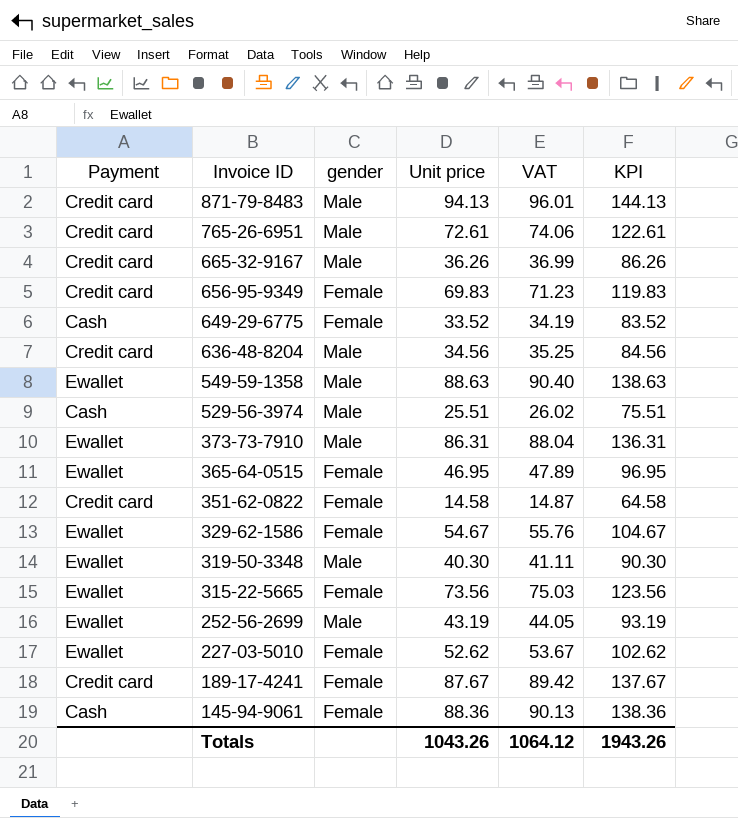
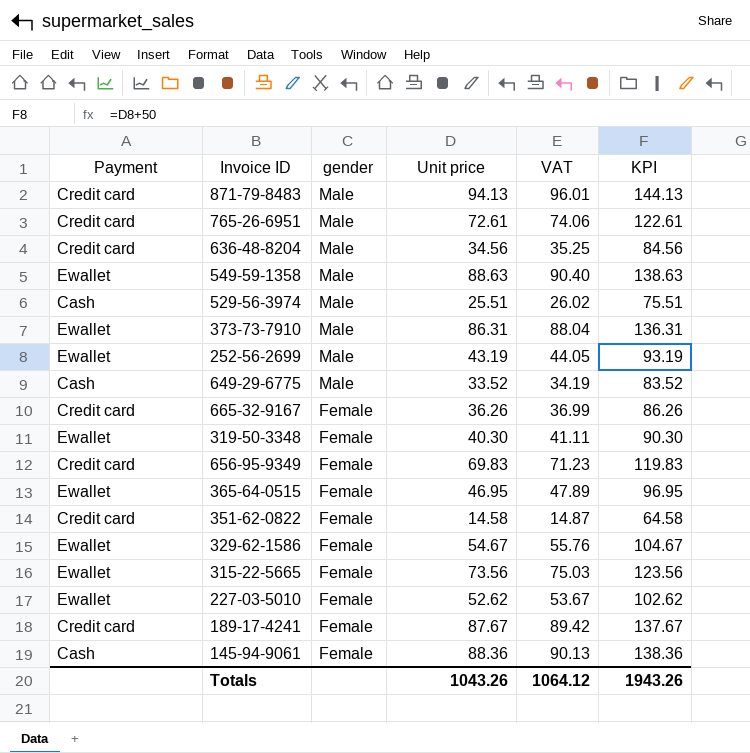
row order: Invoice ID descending -> gender descending
649-29-6775 | gender: Female -> Male
665-32-9167 | gender: Male -> Female
319-50-3348 | gender: Male -> Female

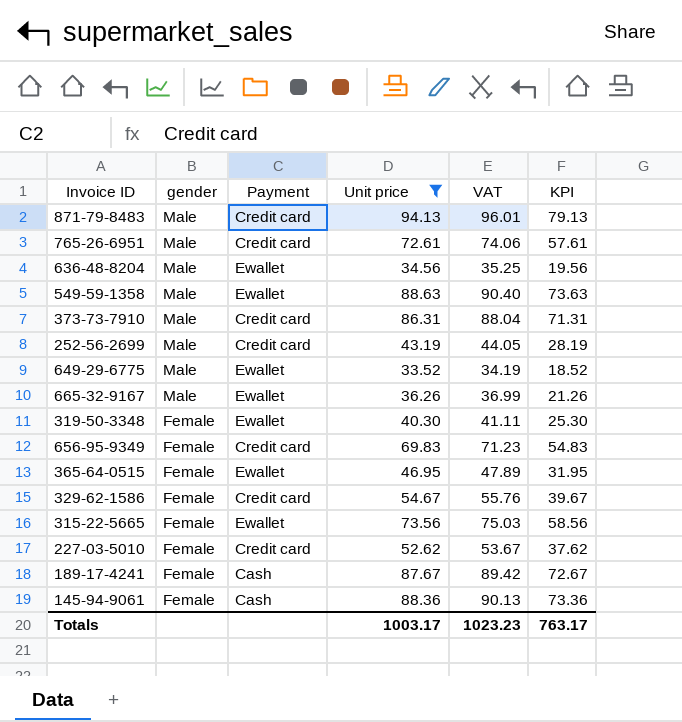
filter: none -> Unit price >= 33.52
column Payment | position: 1 -> 3
column KPI | formula: [Unit price] + 50 -> [Unit price] - 15
636-48-8204 | Payment: Credit card -> Ewallet
373-73-7910 | Payment: Ewallet -> Credit card
252-56-2699 | Payment: Ewallet -> Credit card
649-29-6775 | Payment: Cash -> Ewallet
665-32-9167 | gender: Female -> Male
665-32-9167 | Payment: Credit card -> Ewallet
329-62-1586 | Payment: Ewallet -> Credit card
227-03-5010 | Payment: Ewallet -> Credit card
189-17-4241 | Payment: Credit card -> Cash
Totals | Unit price: 1043.26 -> 1003.17
Totals | VAT: 1064.12 -> 1023.23
Totals | KPI: 1943.26 -> 763.17

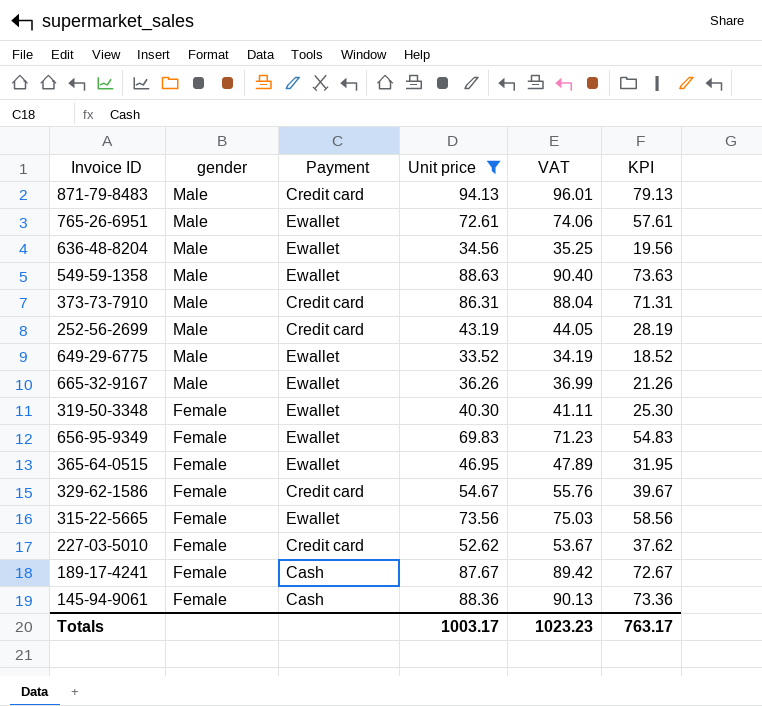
765-26-6951 | Payment: Credit card -> Ewallet
656-95-9349 | Payment: Credit card -> Ewallet

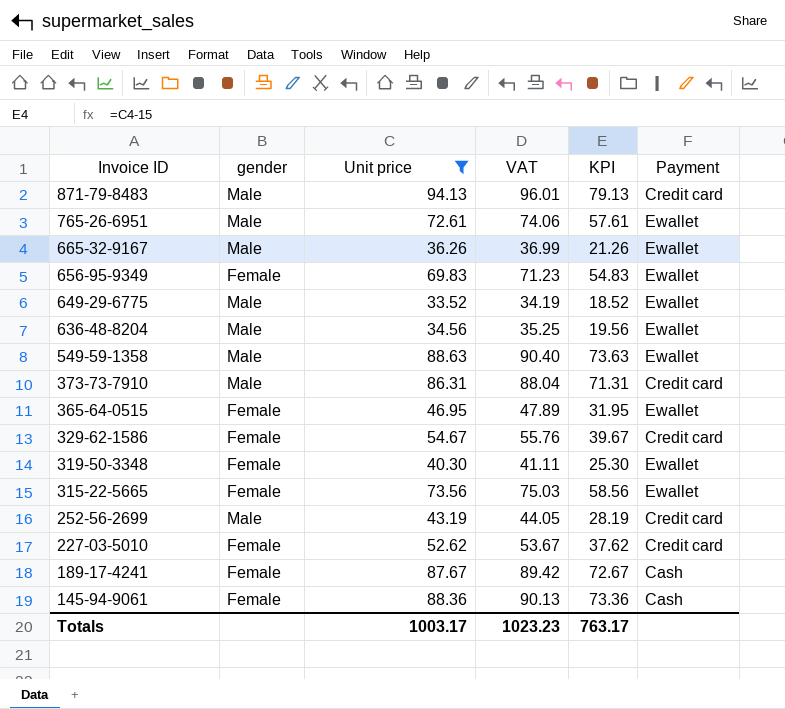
row order: gender descending -> Invoice ID descending
column Payment | position: 3 -> 6

